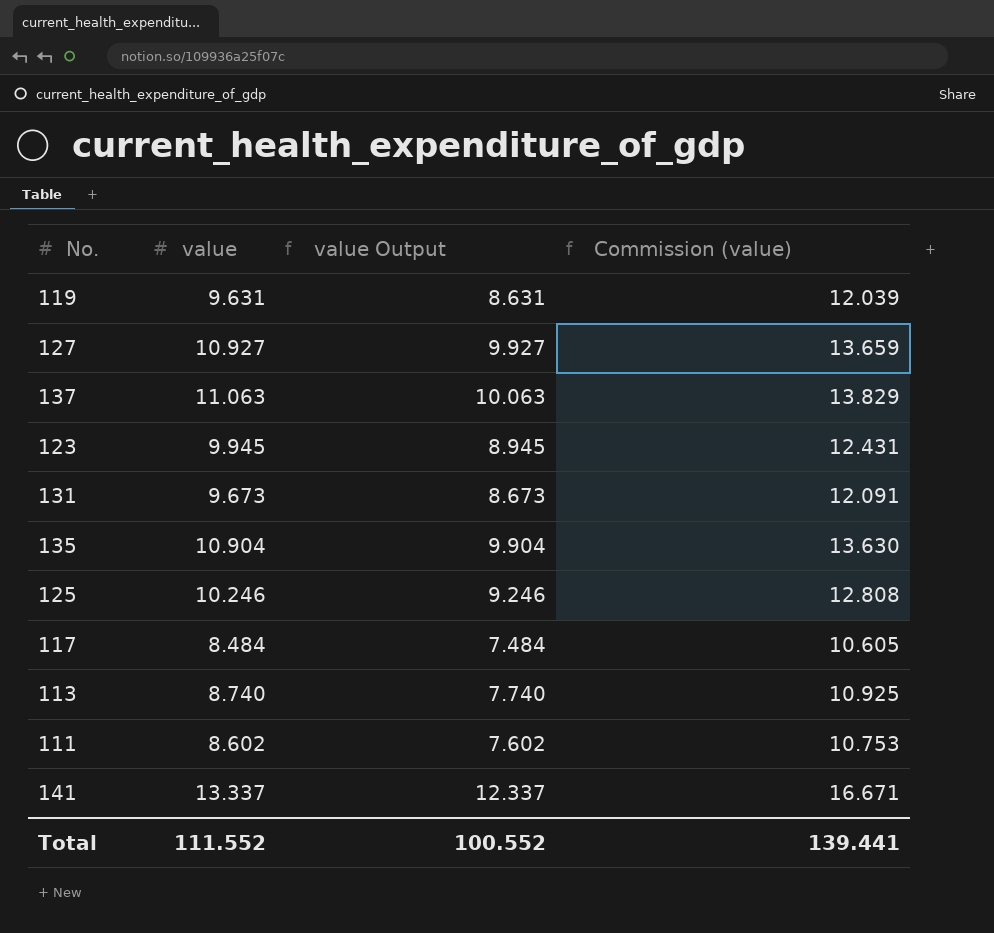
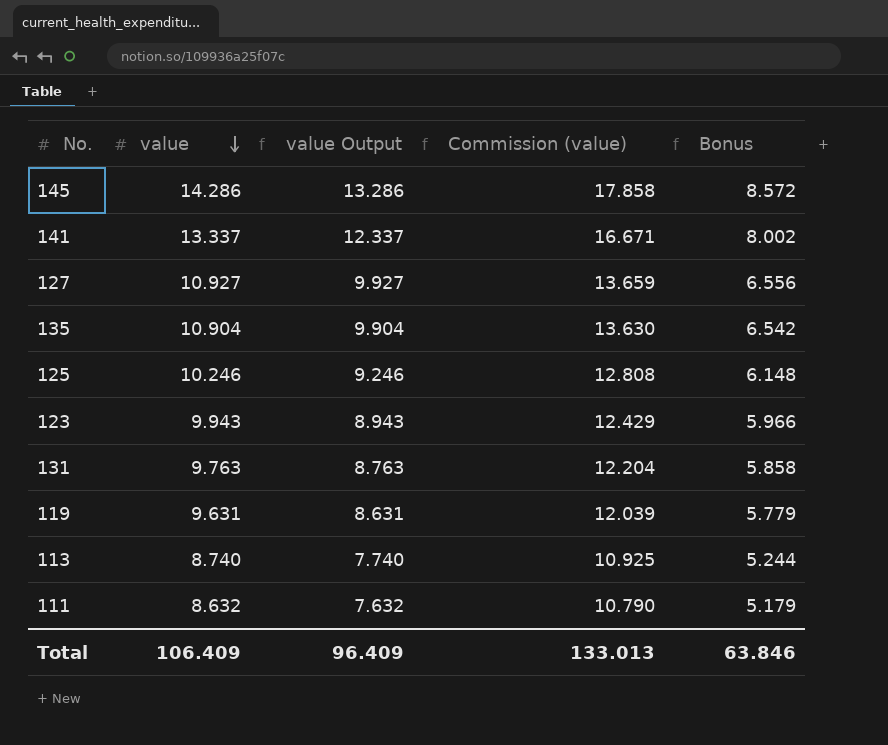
row order: none -> value descending
column Bonus | formula: none -> [value] * 0.6
row 137: 11.063 | 10.063 | 13.829 -> none
row 117: 8.484 | 7.484 | 10.605 -> none
row 145: none -> 14.286 | 13.286 | 17.858 | 8.572
123 | value: 9.945 -> 9.943
123 | value Output: 8.945 -> 8.943
123 | Commission (value): 12.431 -> 12.429
131 | value: 9.673 -> 9.763
131 | value Output: 8.673 -> 8.763
131 | Commission (value): 12.091 -> 12.204
111 | value: 8.602 -> 8.632
111 | value Output: 7.602 -> 7.632
111 | Commission (value): 10.753 -> 10.790
Total | value: 111.552 -> 106.409
Total | value Output: 100.552 -> 96.409
Total | Commission (value): 139.441 -> 133.013

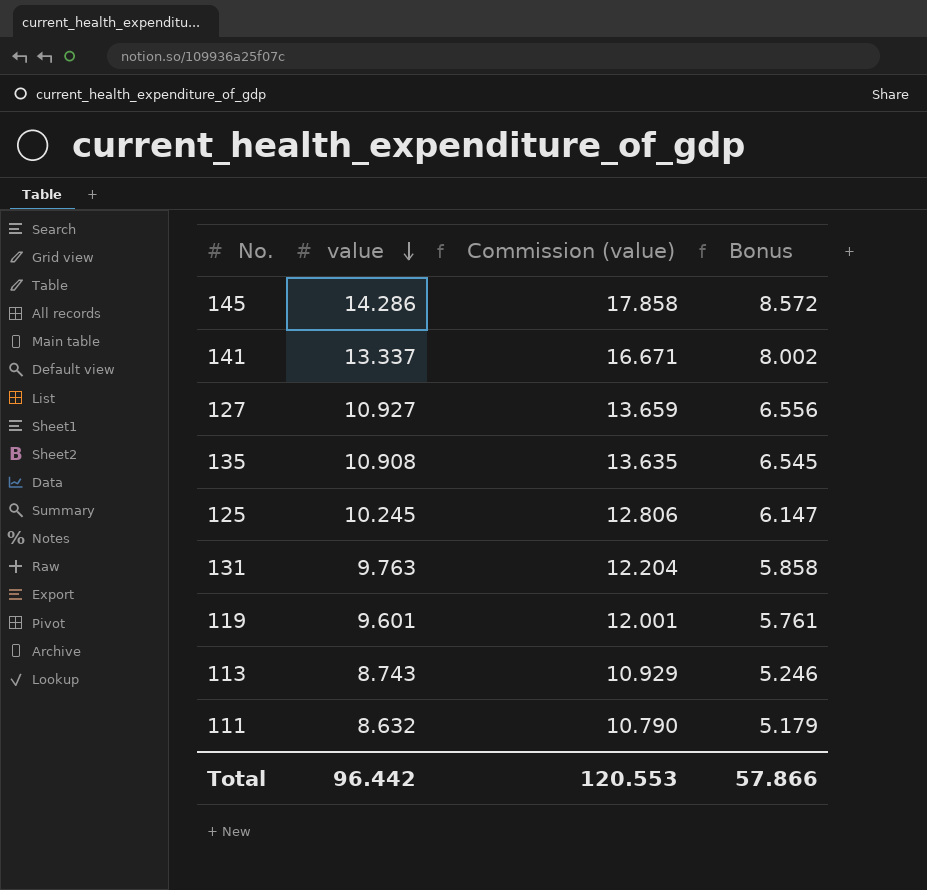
column value Output | formula: [value] - 1 -> none
row 123: 9.943 | 8.943 | 12.429 | 5.966 -> none
135 | value: 10.904 -> 10.908
135 | Commission (value): 13.630 -> 13.635
135 | Bonus: 6.542 -> 6.545
125 | value: 10.246 -> 10.245
125 | Commission (value): 12.808 -> 12.806
125 | Bonus: 6.148 -> 6.147
119 | value: 9.631 -> 9.601
119 | Commission (value): 12.039 -> 12.001
119 | Bonus: 5.779 -> 5.761
113 | value: 8.740 -> 8.743
113 | Commission (value): 10.925 -> 10.929
113 | Bonus: 5.244 -> 5.246
Total | value: 106.409 -> 96.442
Total | Commission (value): 133.013 -> 120.553
Total | Bonus: 63.846 -> 57.866

